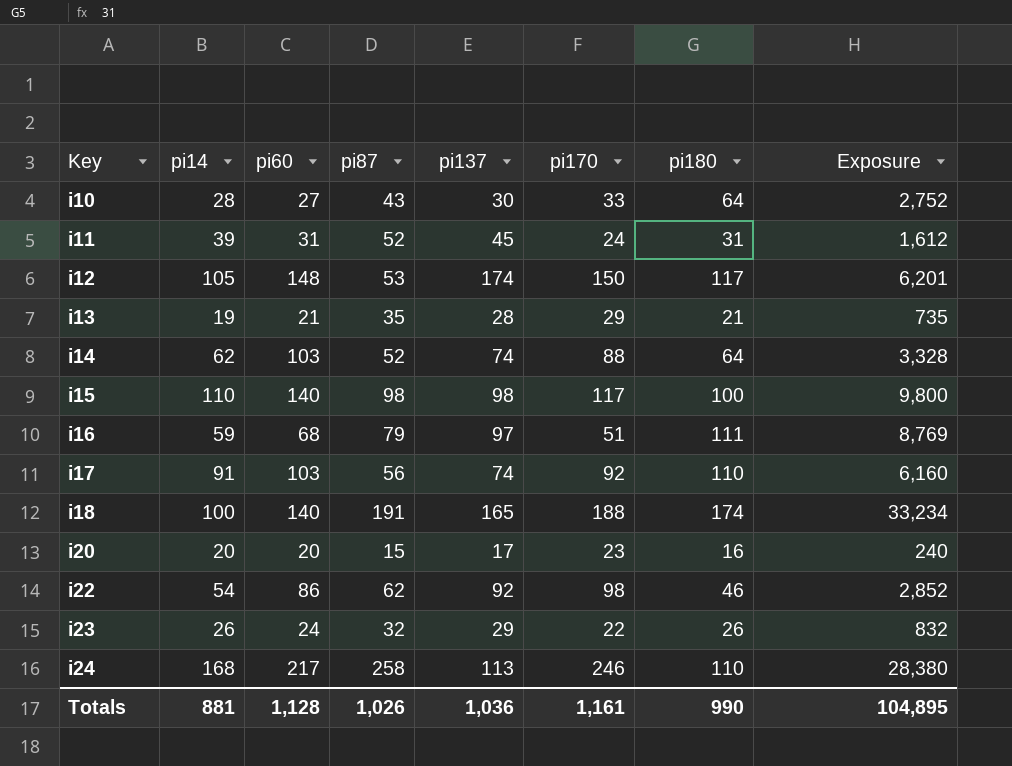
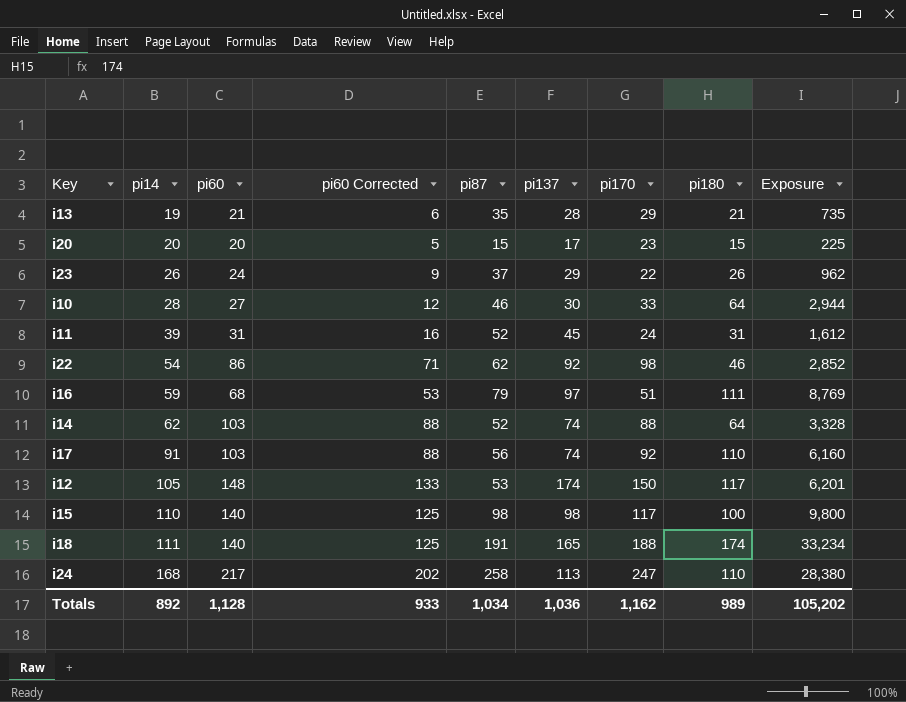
row order: Key ascending -> pi14 ascending
column pi60 Corrected | formula: none -> [pi60] - 15
i20 | pi180: 16 -> 15
i20 | Exposure: 240 -> 225
i23 | pi87: 32 -> 37
i23 | Exposure: 832 -> 962
i10 | pi87: 43 -> 46
i10 | Exposure: 2,752 -> 2,944
i18 | pi14: 100 -> 111
i24 | pi170: 246 -> 247
Totals | pi14: 881 -> 892
Totals | pi87: 1,026 -> 1,034
Totals | pi170: 1,161 -> 1,162
Totals | pi180: 990 -> 989
Totals | Exposure: 104,895 -> 105,202

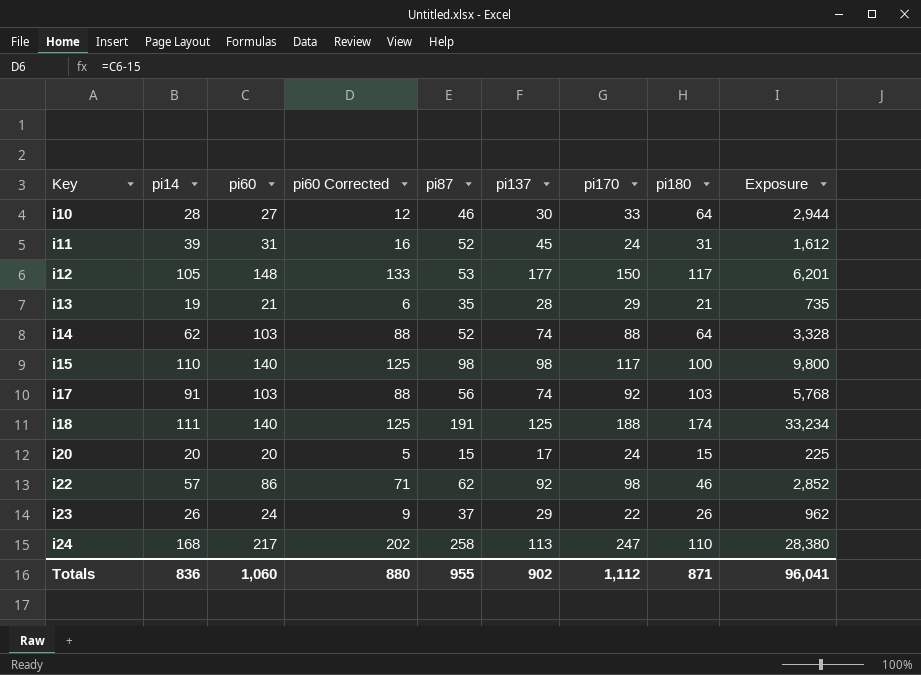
row order: pi14 ascending -> Key ascending
row i16: 59 | 68 | 53 | 79 | 97 | 51 | 111 | 8,769 -> none
i12 | pi137: 174 -> 177
i17 | pi180: 110 -> 103
i17 | Exposure: 6,160 -> 5,768
i18 | pi137: 165 -> 125
i20 | pi170: 23 -> 24
i22 | pi14: 54 -> 57
Totals | pi14: 892 -> 836
Totals | pi60: 1,128 -> 1,060
Totals | pi60 Corrected: 933 -> 880
Totals | pi87: 1,034 -> 955
Totals | pi137: 1,036 -> 902
Totals | pi170: 1,162 -> 1,112
Totals | pi180: 989 -> 871
Totals | Exposure: 105,202 -> 96,041

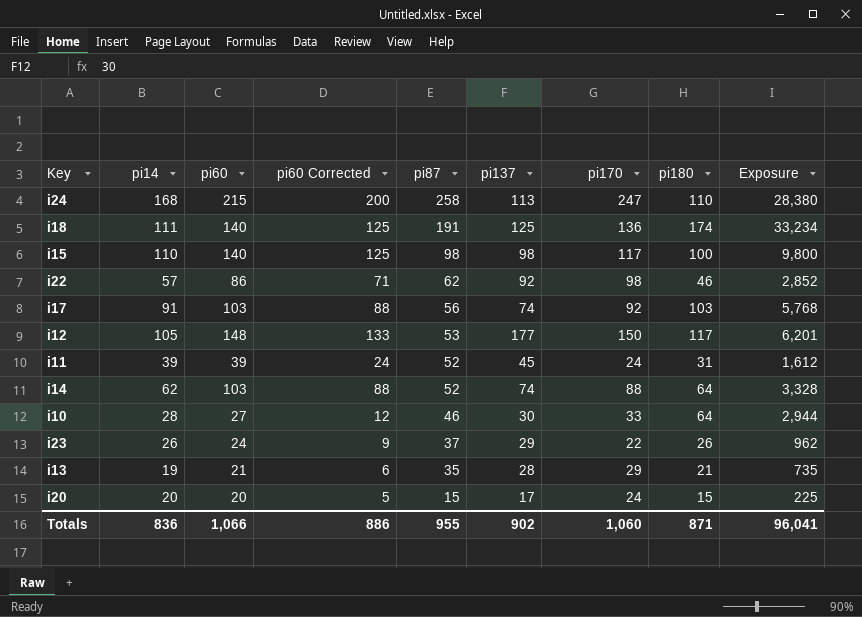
row order: Key ascending -> pi87 descending
i24 | pi60: 217 -> 215
i24 | pi60 Corrected: 202 -> 200
i18 | pi170: 188 -> 136
i11 | pi60: 31 -> 39
i11 | pi60 Corrected: 16 -> 24
Totals | pi60: 1,060 -> 1,066
Totals | pi60 Corrected: 880 -> 886
Totals | pi170: 1,112 -> 1,060

